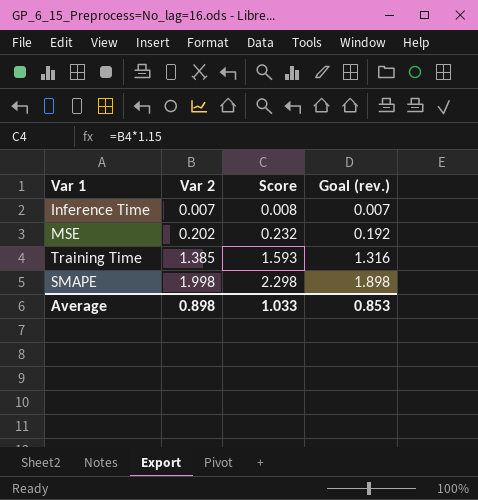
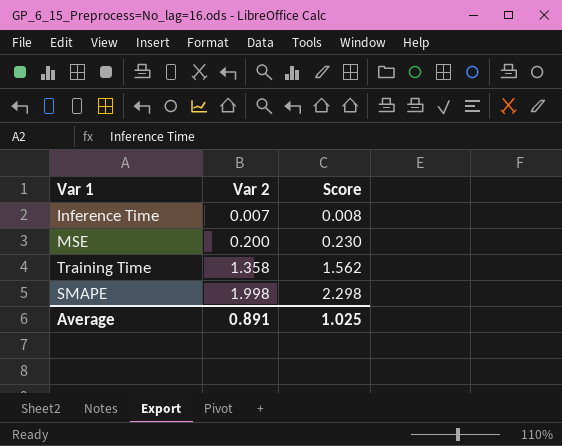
column Goal (rev.) | formula: [Var 2] * 0.95 -> none
MSE | Var 2: 0.202 -> 0.200
MSE | Score: 0.232 -> 0.230
Training Time | Var 2: 1.385 -> 1.358
Training Time | Score: 1.593 -> 1.562
Average | Var 2: 0.898 -> 0.891
Average | Score: 1.033 -> 1.025

